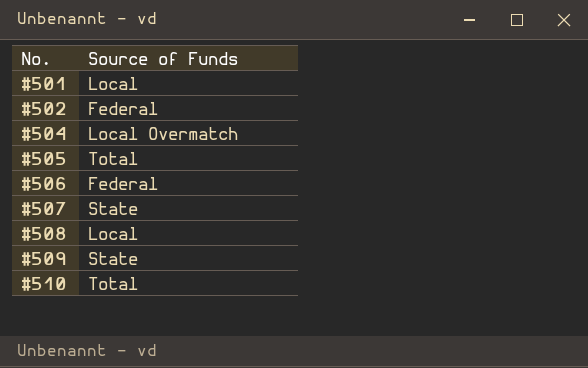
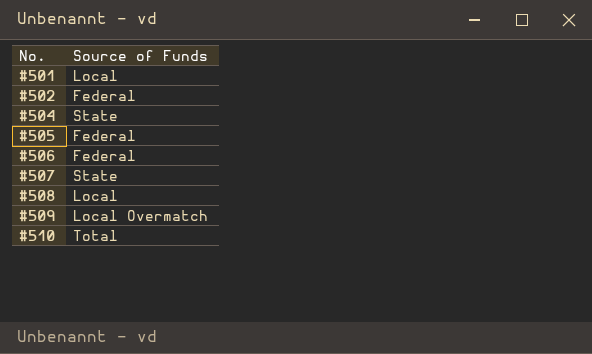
#504 | Source of Funds: Local Overmatch -> State
#505 | Source of Funds: Total -> Federal
#509 | Source of Funds: State -> Local Overmatch

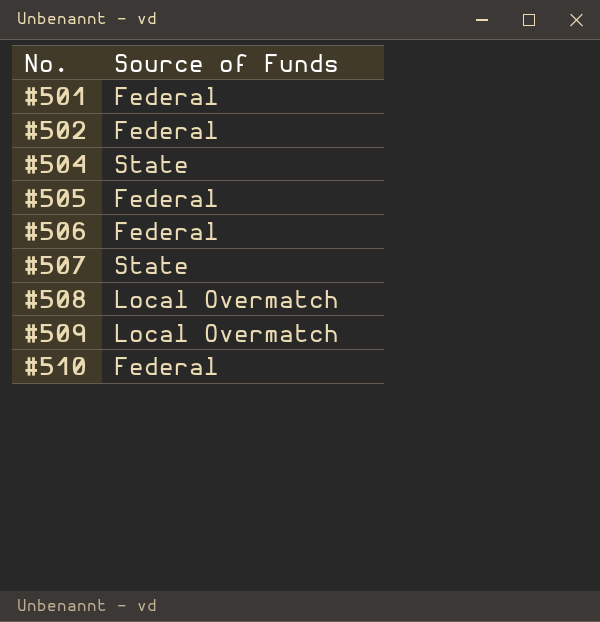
#501 | Source of Funds: Local -> Federal
#508 | Source of Funds: Local -> Local Overmatch
#510 | Source of Funds: Total -> Federal

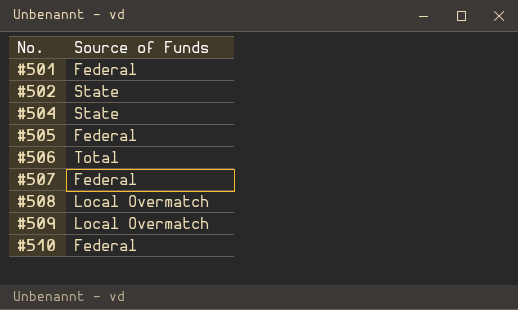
#502 | Source of Funds: Federal -> State
#506 | Source of Funds: Federal -> Total
#507 | Source of Funds: State -> Federal

